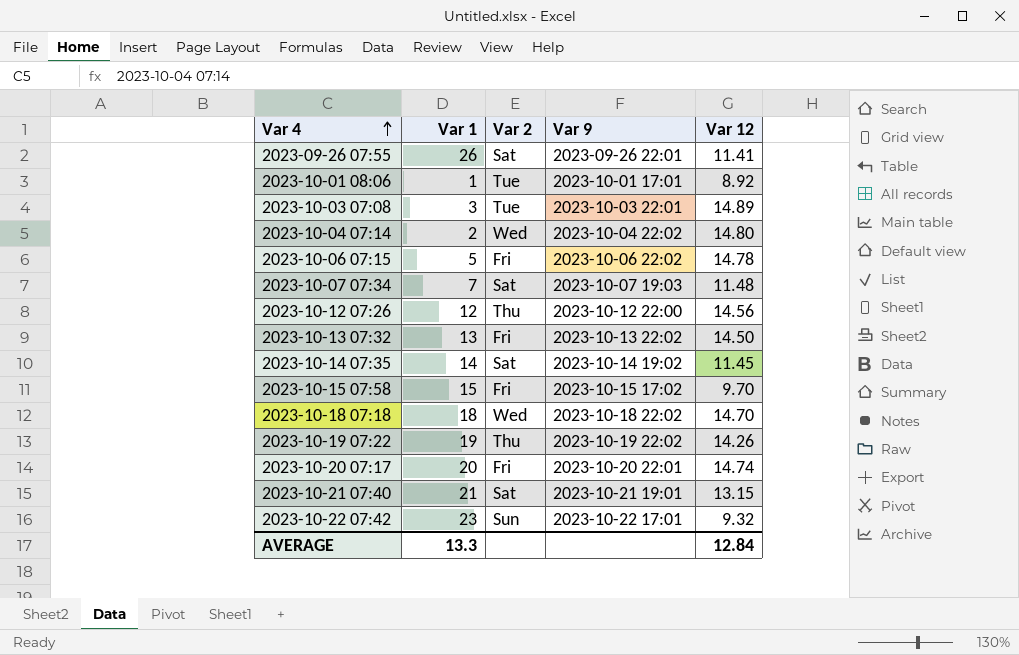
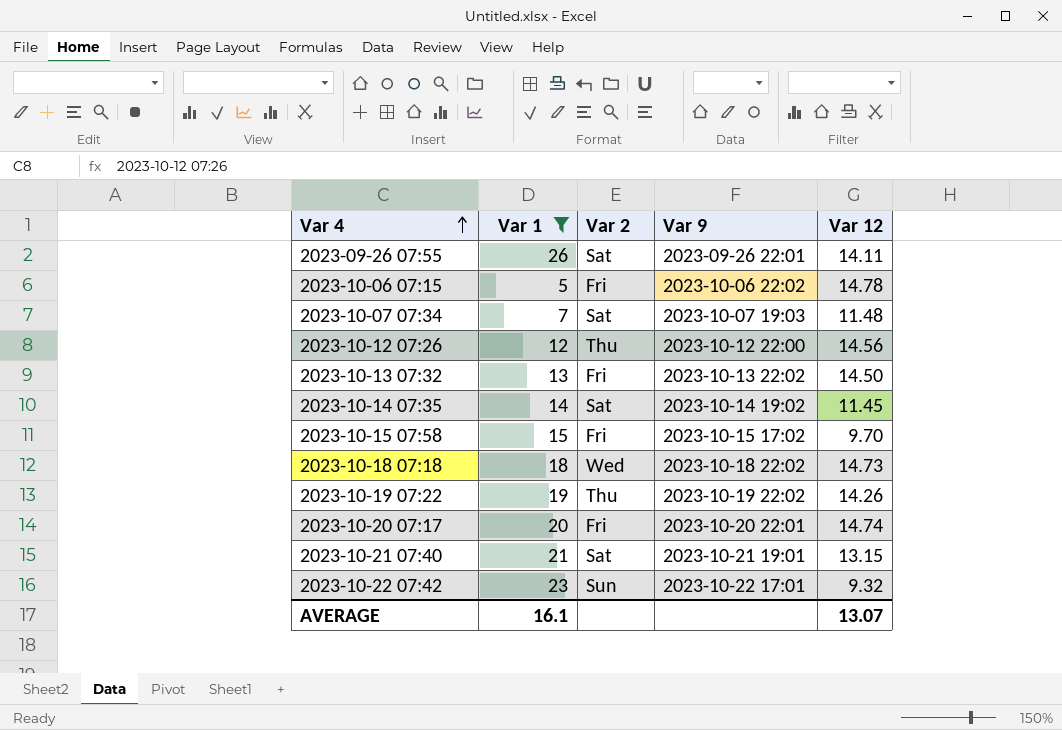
filter: none -> Var 1 >= 5
2023-09-26 07:55 | Var 12: 11.41 -> 14.11
2023-10-18 07:18 | Var 12: 14.70 -> 14.73
AVERAGE | Var 1: 13.3 -> 16.1
AVERAGE | Var 12: 12.84 -> 13.07

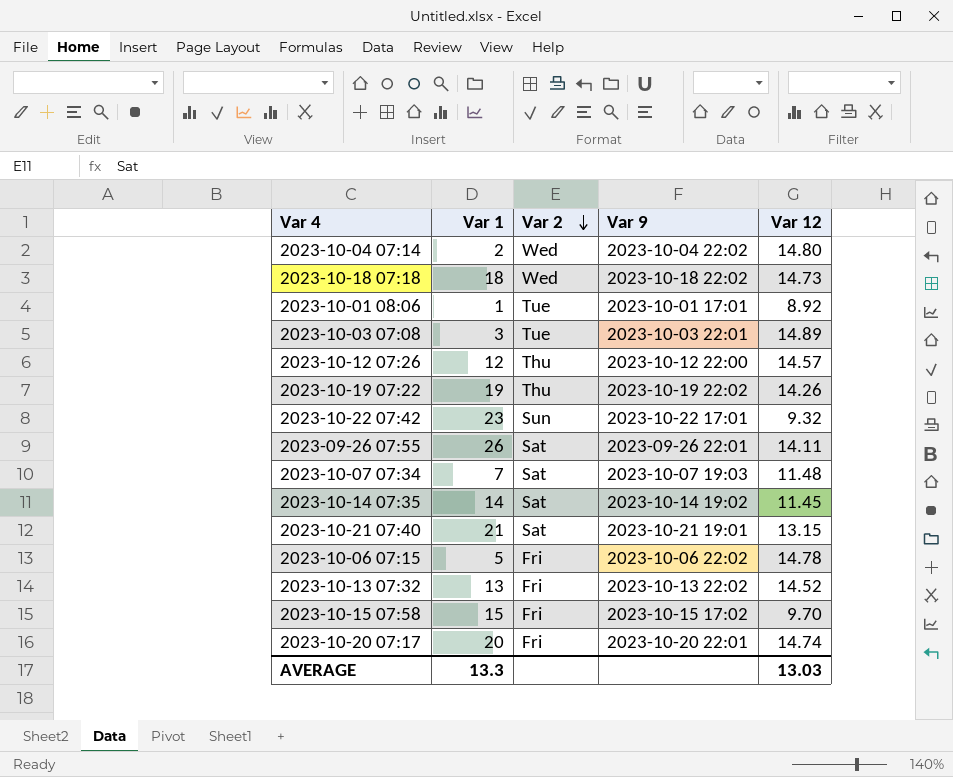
filter: Var 1 >= 5 -> none
row order: Var 4 ascending -> Var 2 descending
2023-10-12 07:26 | Var 12: 14.56 -> 14.57
2023-10-13 07:32 | Var 12: 14.50 -> 14.52
AVERAGE | Var 1: 16.1 -> 13.3
AVERAGE | Var 12: 13.07 -> 13.03

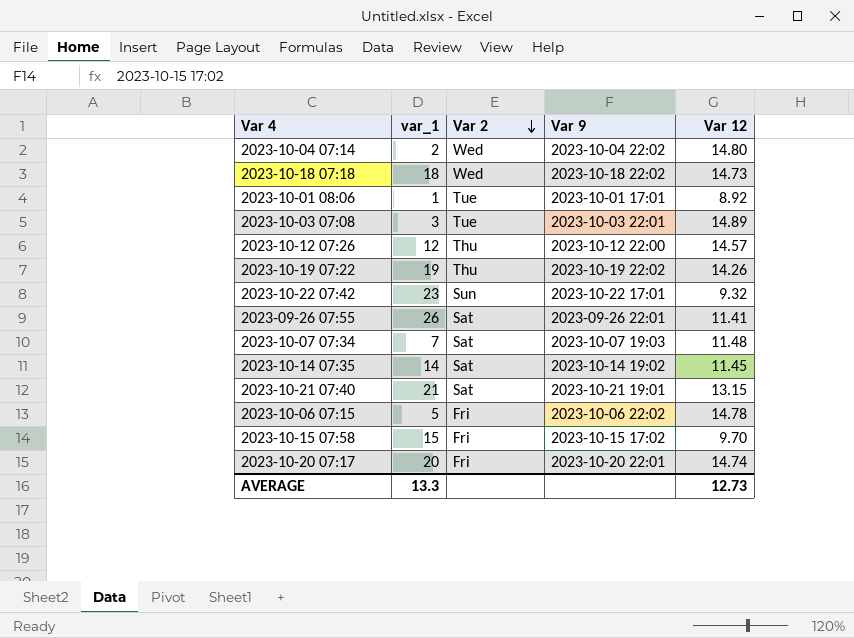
column name: Var 1 -> var_1
row 2023-10-13 07:32: 13 | Fri | 2023-10-13 22:02 | 14.52 -> none
2023-09-26 07:55 | Var 12: 14.11 -> 11.41
AVERAGE | Var 12: 13.03 -> 12.73

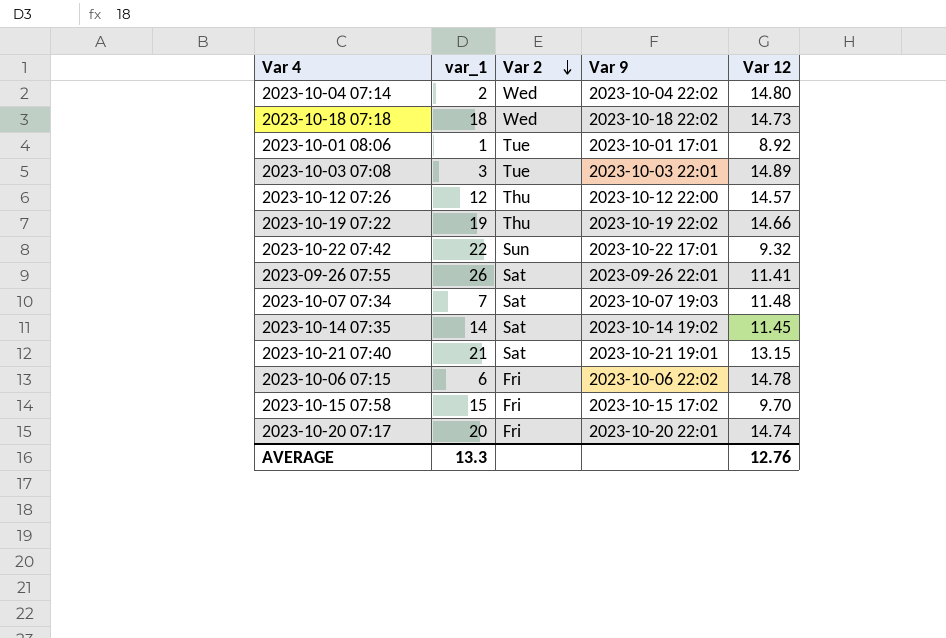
2023-10-19 07:22 | Var 12: 14.26 -> 14.66
2023-10-22 07:42 | var_1: 23 -> 22
2023-10-06 07:15 | var_1: 5 -> 6
AVERAGE | Var 12: 12.73 -> 12.76

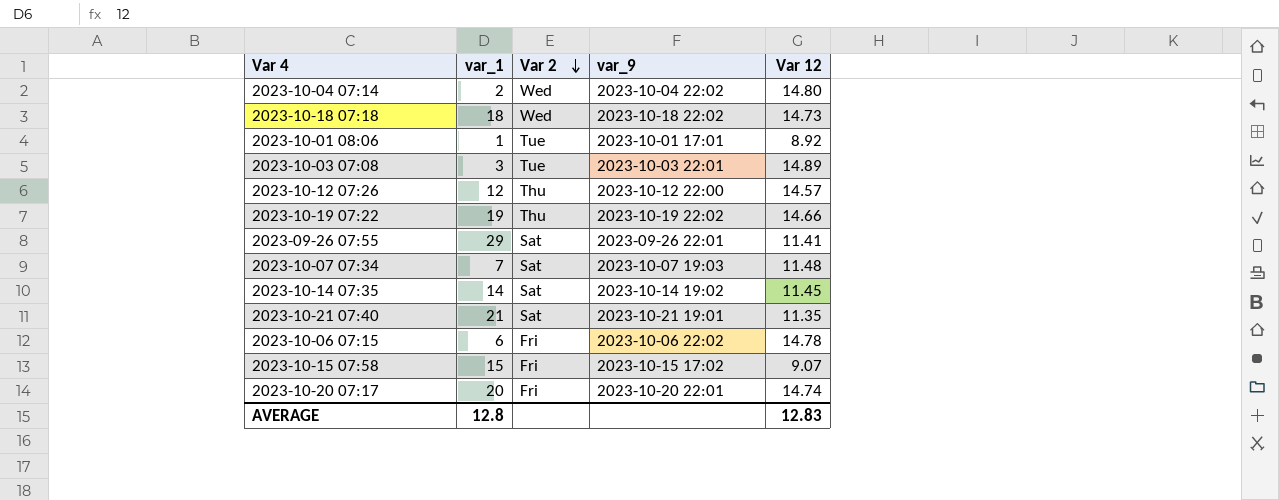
column name: Var 9 -> var_9
row 2023-10-22 07:42: 22 | Sun | 2023-10-22 17:01 | 9.32 -> none
2023-09-26 07:55 | var_1: 26 -> 29
2023-10-21 07:40 | Var 12: 13.15 -> 11.35
2023-10-15 07:58 | Var 12: 9.70 -> 9.07
AVERAGE | var_1: 13.3 -> 12.8
AVERAGE | Var 12: 12.76 -> 12.83

